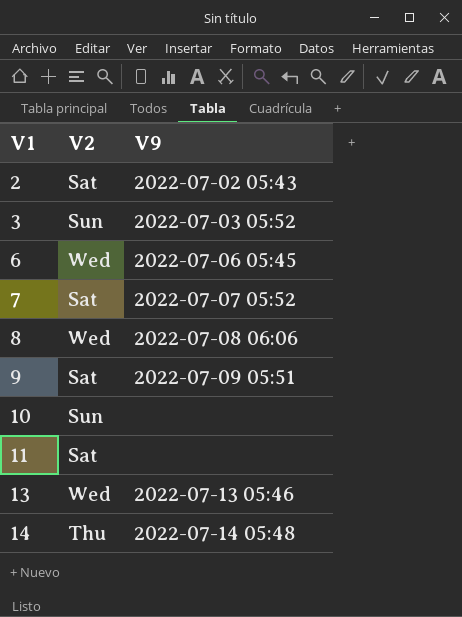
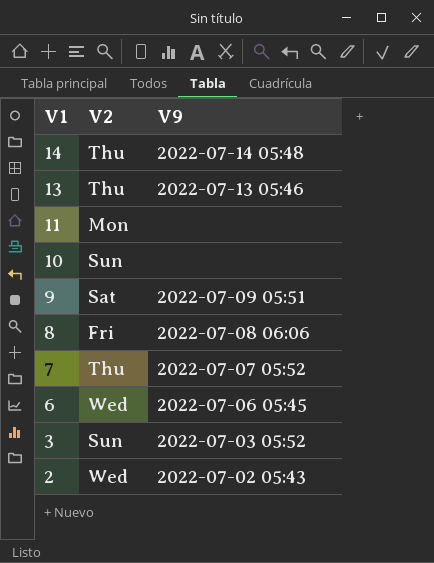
row order: V1 ascending -> V1 descending
13 | V2: Wed -> Thu
11 | V2: Sat -> Mon
8 | V2: Wed -> Fri
7 | V2: Sat -> Thu
2 | V2: Sat -> Wed

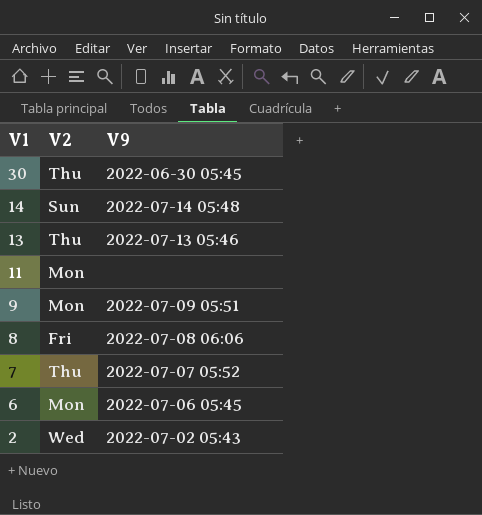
row 10: Sun | none -> none
row 3: Sun | 2022-07-03 05:52 -> none
row 30: none -> Thu | 2022-06-30 05:45
14 | V2: Thu -> Sun
9 | V2: Sat -> Mon
6 | V2: Wed -> Mon

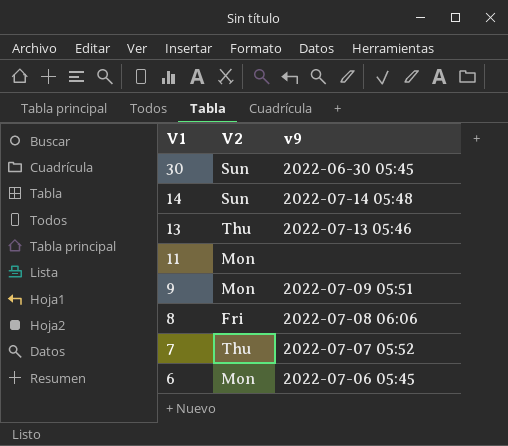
column name: V9 -> v9
row 2: Wed | 2022-07-02 05:43 -> none
30 | V2: Thu -> Sun

